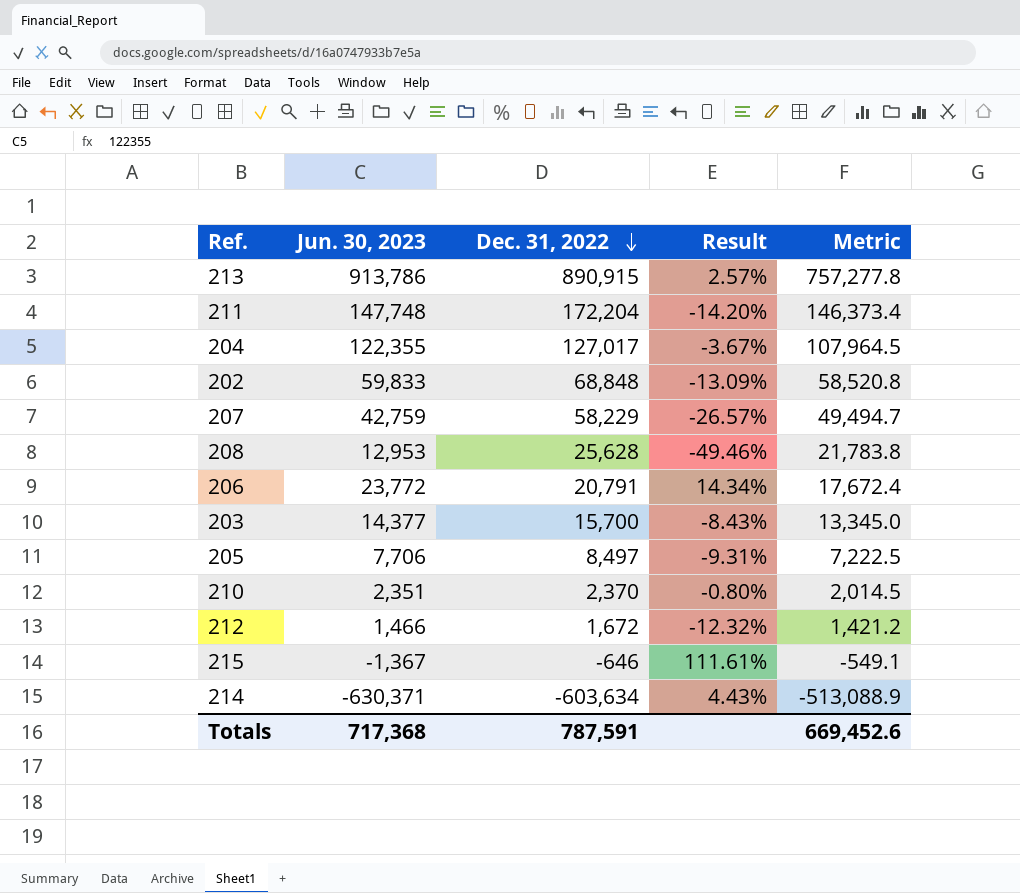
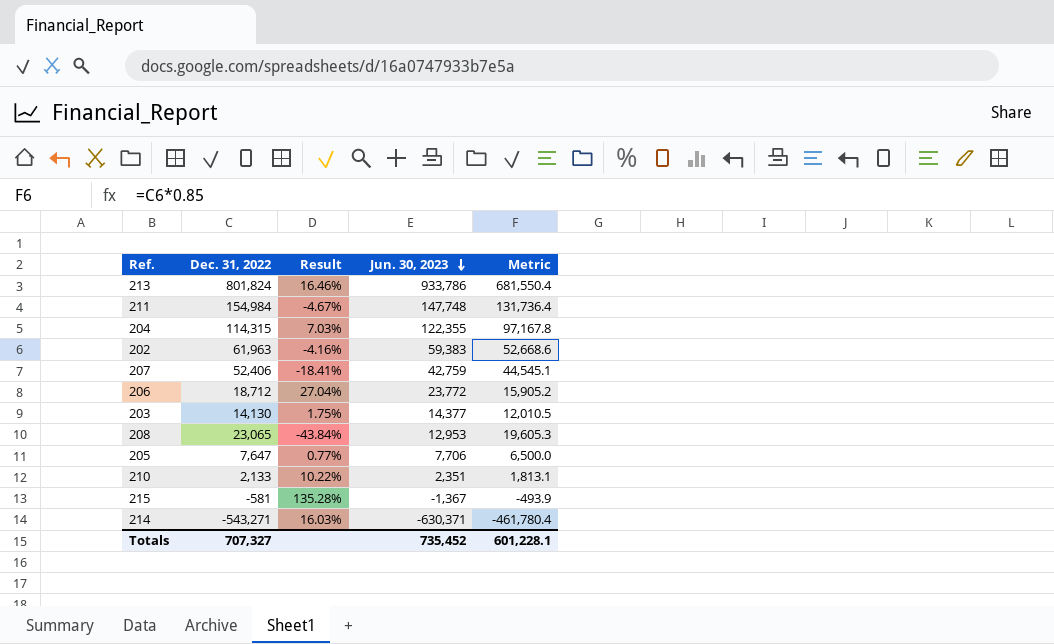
row order: Dec. 31, 2022 descending -> Jun. 30, 2023 descending
column Jun. 30, 2023 | position: 2 -> 4
row 212: 1,466 | 1,672 | -12.32% | 1,421.2 -> none
213 | Dec. 31, 2022: 890,915 -> 801,824
213 | Result: 2.57% -> 16.46%
213 | Jun. 30, 2023: 913,786 -> 933,786
213 | Metric: 757,277.8 -> 681,550.4
211 | Dec. 31, 2022: 172,204 -> 154,984
211 | Result: -14.20% -> -4.67%
211 | Metric: 146,373.4 -> 131,736.4
204 | Dec. 31, 2022: 127,017 -> 114,315
204 | Result: -3.67% -> 7.03%
204 | Metric: 107,964.5 -> 97,167.8
202 | Dec. 31, 2022: 68,848 -> 61,963
202 | Result: -13.09% -> -4.16%
202 | Jun. 30, 2023: 59,833 -> 59,383
202 | Metric: 58,520.8 -> 52,668.6
207 | Dec. 31, 2022: 58,229 -> 52,406
207 | Result: -26.57% -> -18.41%
207 | Metric: 49,494.7 -> 44,545.1
206 | Dec. 31, 2022: 20,791 -> 18,712
206 | Result: 14.34% -> 27.04%
206 | Metric: 17,672.4 -> 15,905.2
203 | Dec. 31, 2022: 15,700 -> 14,130
203 | Result: -8.43% -> 1.75%
203 | Metric: 13,345.0 -> 12,010.5
208 | Dec. 31, 2022: 25,628 -> 23,065
208 | Result: -49.46% -> -43.84%
208 | Metric: 21,783.8 -> 19,605.3
205 | Dec. 31, 2022: 8,497 -> 7,647
205 | Result: -9.31% -> 0.77%
205 | Metric: 7,222.5 -> 6,500.0
210 | Dec. 31, 2022: 2,370 -> 2,133
210 | Result: -0.80% -> 10.22%
210 | Metric: 2,014.5 -> 1,813.1
215 | Dec. 31, 2022: -646 -> -581
215 | Result: 111.61% -> 135.28%
215 | Metric: -549.1 -> -493.9
214 | Dec. 31, 2022: -603,634 -> -543,271
214 | Result: 4.43% -> 16.03%
214 | Metric: -513,088.9 -> -461,780.4
Totals | Dec. 31, 2022: 787,591 -> 707,327
Totals | Jun. 30, 2023: 717,368 -> 735,452
Totals | Metric: 669,452.6 -> 601,228.1

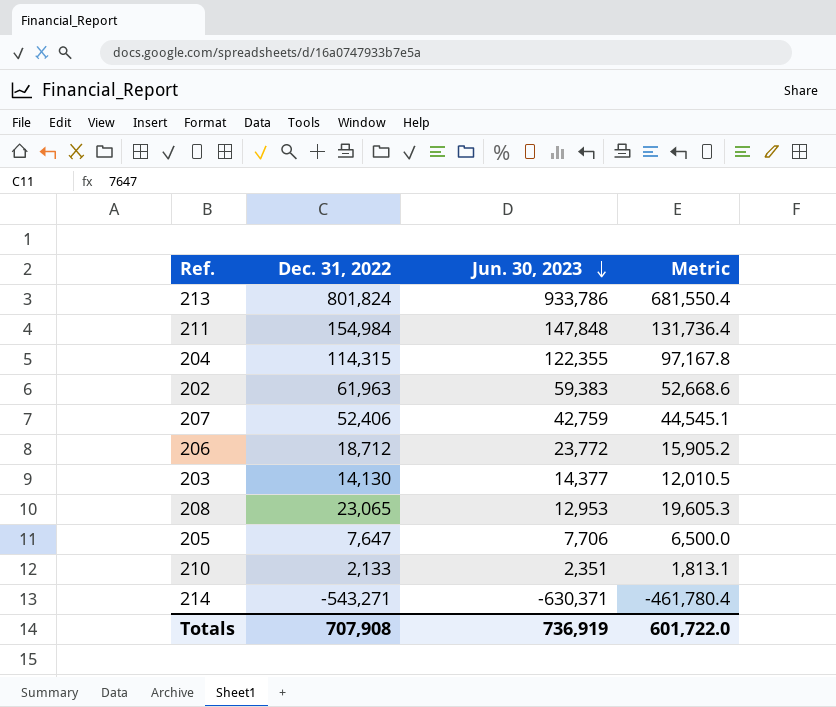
column Result | formula: ([Jun. 30, 2023] - [Dec. 31, 2022]) / [Dec. 31, 2022] -> none
row 215: -581 | 135.28% | -1,367 | -493.9 -> none
211 | Jun. 30, 2023: 147,748 -> 147,848
Totals | Dec. 31, 2022: 707,327 -> 707,908
Totals | Jun. 30, 2023: 735,452 -> 736,919
Totals | Metric: 601,228.1 -> 601,722.0

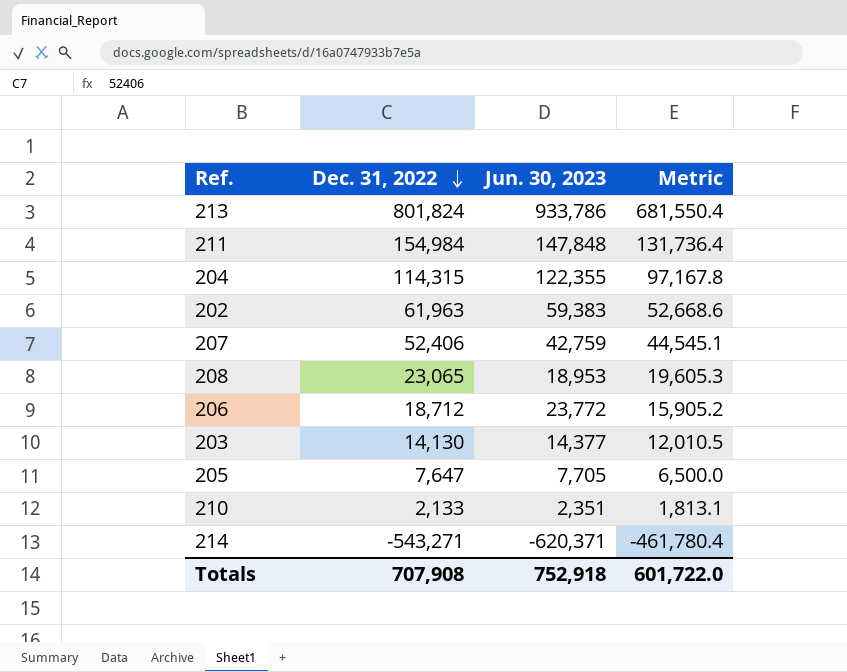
row order: Jun. 30, 2023 descending -> Dec. 31, 2022 descending
208 | Jun. 30, 2023: 12,953 -> 18,953
205 | Jun. 30, 2023: 7,706 -> 7,705
214 | Jun. 30, 2023: -630,371 -> -620,371
Totals | Jun. 30, 2023: 736,919 -> 752,918

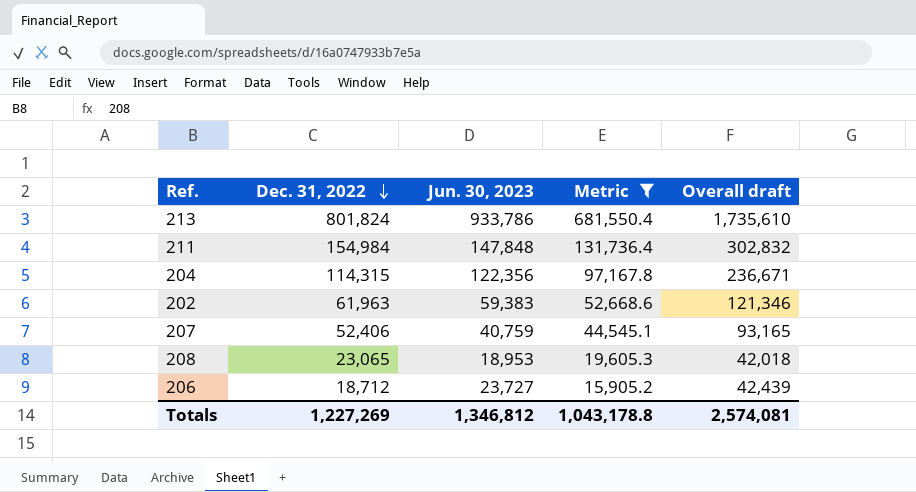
filter: none -> Metric >= 15,905.2
column Overall draft | formula: none -> [Dec. 31, 2022] + [Jun. 30, 2023]
204 | Jun. 30, 2023: 122,355 -> 122,356
207 | Jun. 30, 2023: 42,759 -> 40,759
206 | Jun. 30, 2023: 23,772 -> 23,727
Totals | Dec. 31, 2022: 707,908 -> 1,227,269
Totals | Jun. 30, 2023: 752,918 -> 1,346,812
Totals | Metric: 601,722.0 -> 1,043,178.8

